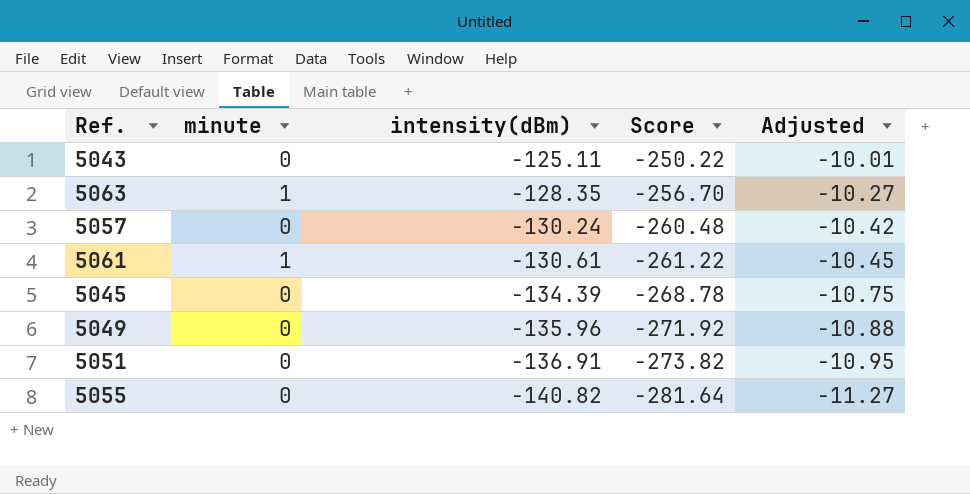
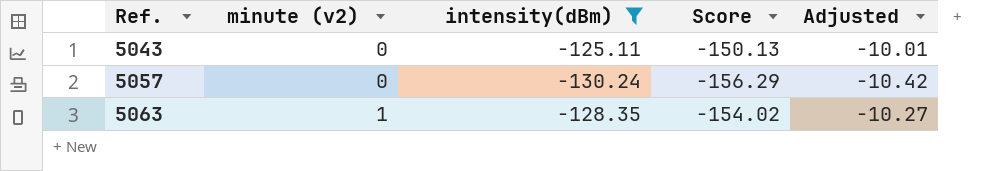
filter: none -> intensity(dBm) >= -130.24
row order: intensity(dBm) descending -> Ref. ascending
column name: minute -> minute (v2)
column Score | formula: [intensity(dBm)] * 2 -> [intensity(dBm)] * 1.2

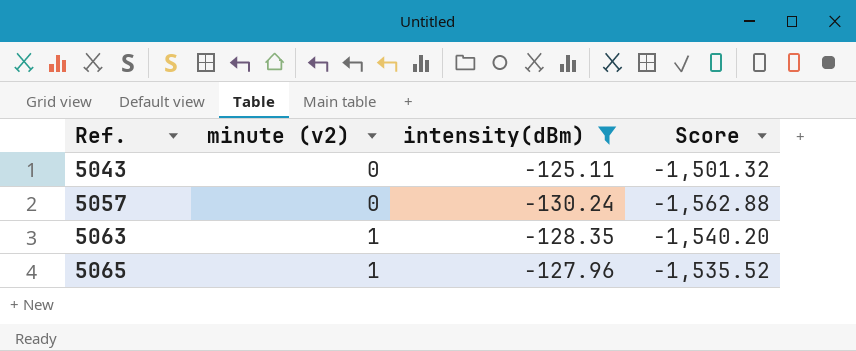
column Adjusted | formula: [intensity(dBm)] * 0.08 -> none
column Score | formula: [intensity(dBm)] * 1.2 -> [intensity(dBm)] * 12
row 5065: none -> 1 | -127.96 | -1,535.52

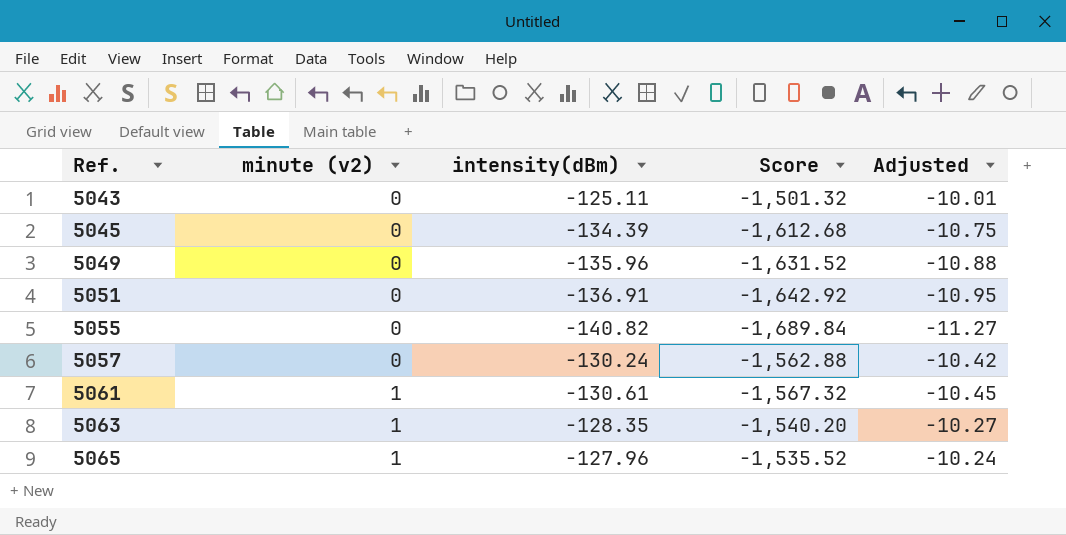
filter: intensity(dBm) >= -130.24 -> none
column Adjusted | formula: none -> [intensity(dBm)] * 0.08

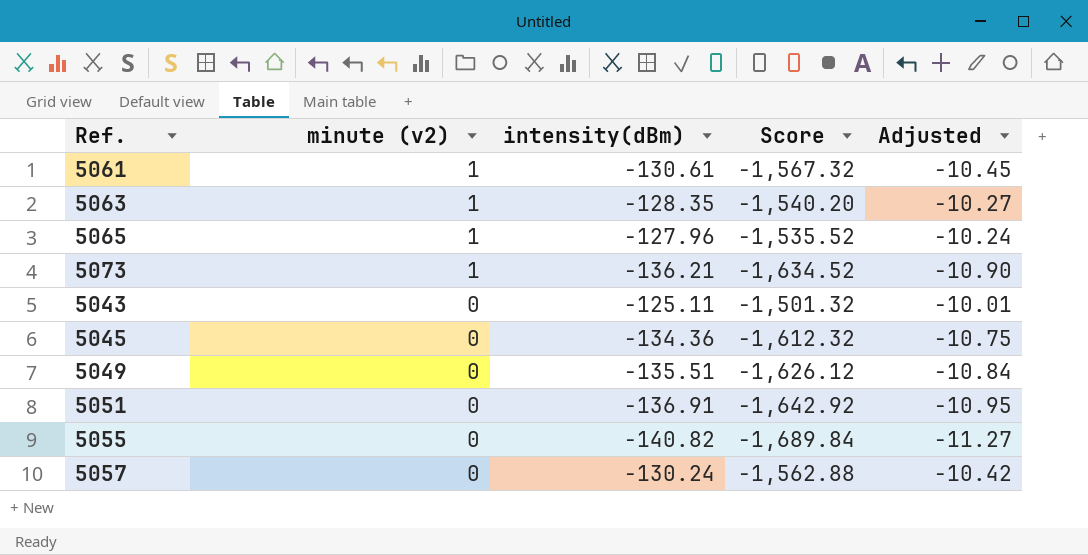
row order: Ref. ascending -> minute (v2) descending
row 5073: none -> 1 | -136.21 | -1,634.52 | -10.90
5045 | intensity(dBm): -134.39 -> -134.36
5045 | Score: -1,612.68 -> -1,612.32
5049 | intensity(dBm): -135.96 -> -135.51
5049 | Score: -1,631.52 -> -1,626.12
5049 | Adjusted: -10.88 -> -10.84

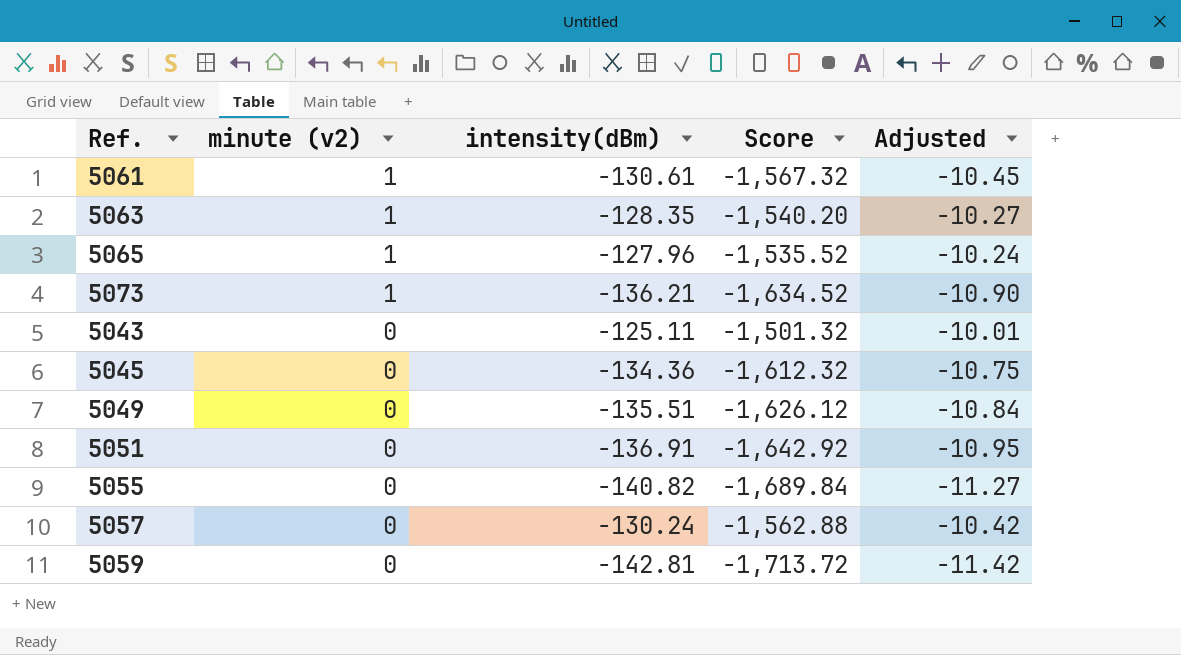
row 5059: none -> 0 | -142.81 | -1,713.72 | -11.42

